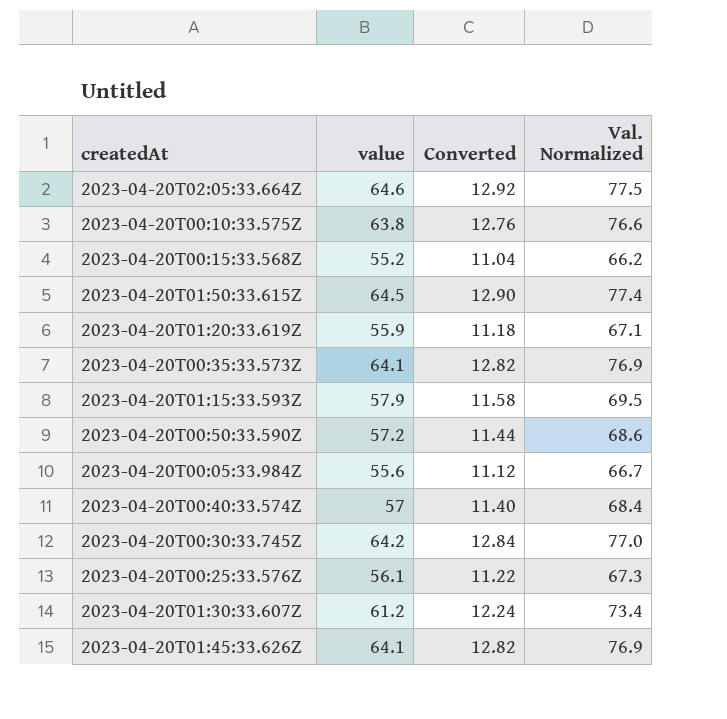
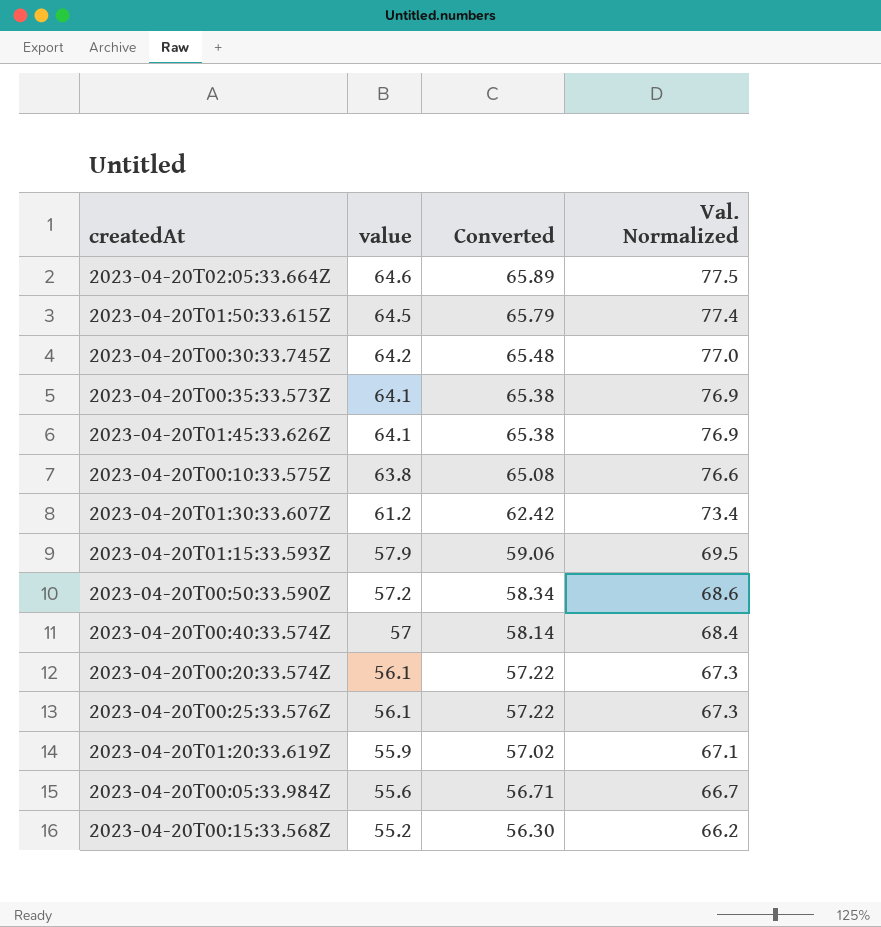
row order: none -> value descending
column Converted | formula: [value] * 0.2 -> [value] * 1.02
row 2023-04-20T00:20:33.574Z: none -> 56.1 | 57.22 | 67.3

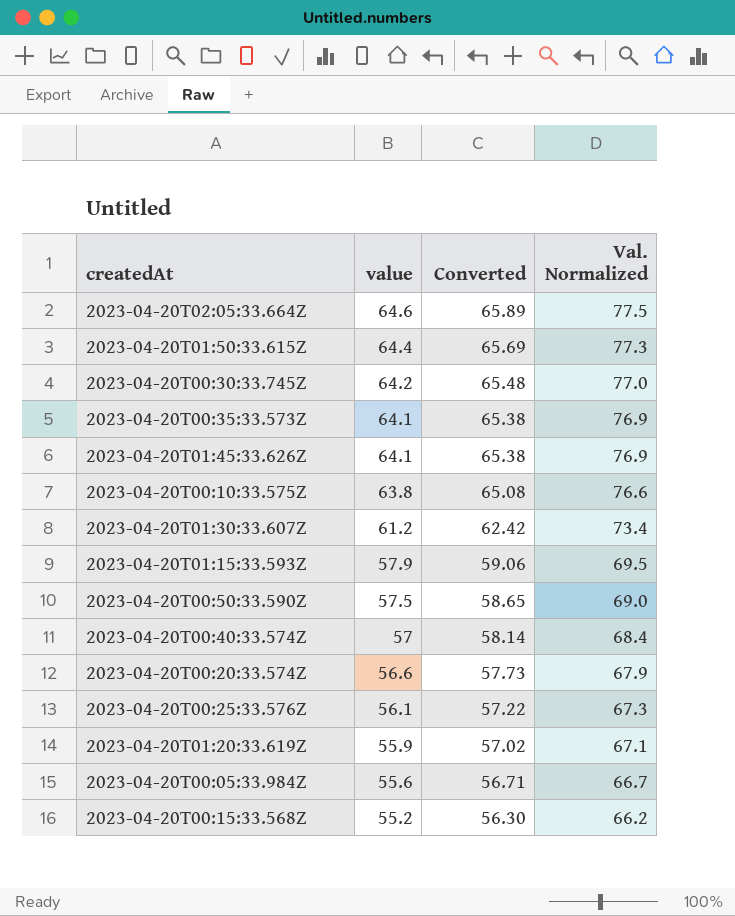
2023-04-20T01:50:33.615Z | value: 64.5 -> 64.4
2023-04-20T01:50:33.615Z | Converted: 65.79 -> 65.69
2023-04-20T01:50:33.615Z | Val. Normalized: 77.4 -> 77.3
2023-04-20T00:50:33.590Z | value: 57.2 -> 57.5
2023-04-20T00:50:33.590Z | Converted: 58.34 -> 58.65
2023-04-20T00:50:33.590Z | Val. Normalized: 68.6 -> 69.0
2023-04-20T00:20:33.574Z | value: 56.1 -> 56.6
2023-04-20T00:20:33.574Z | Converted: 57.22 -> 57.73
2023-04-20T00:20:33.574Z | Val. Normalized: 67.3 -> 67.9

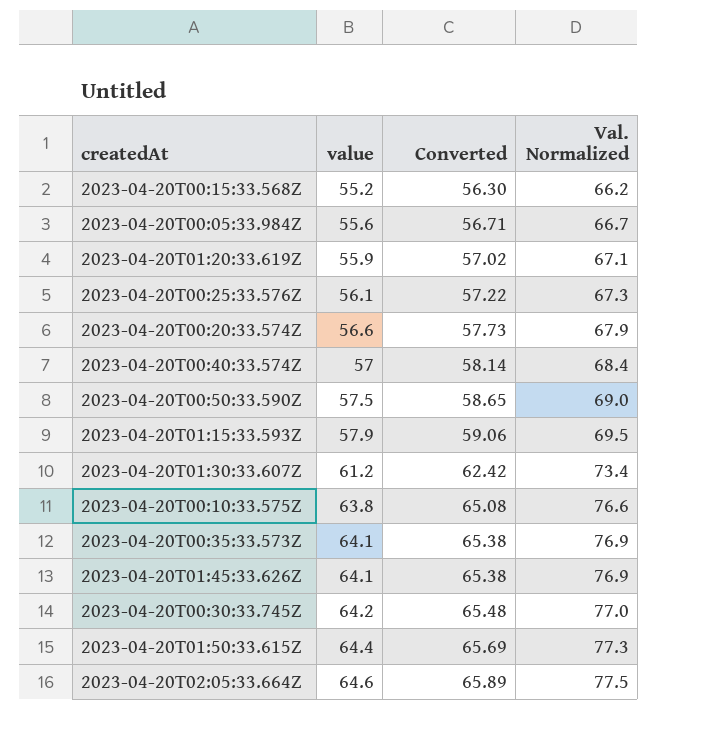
row order: value descending -> value ascending

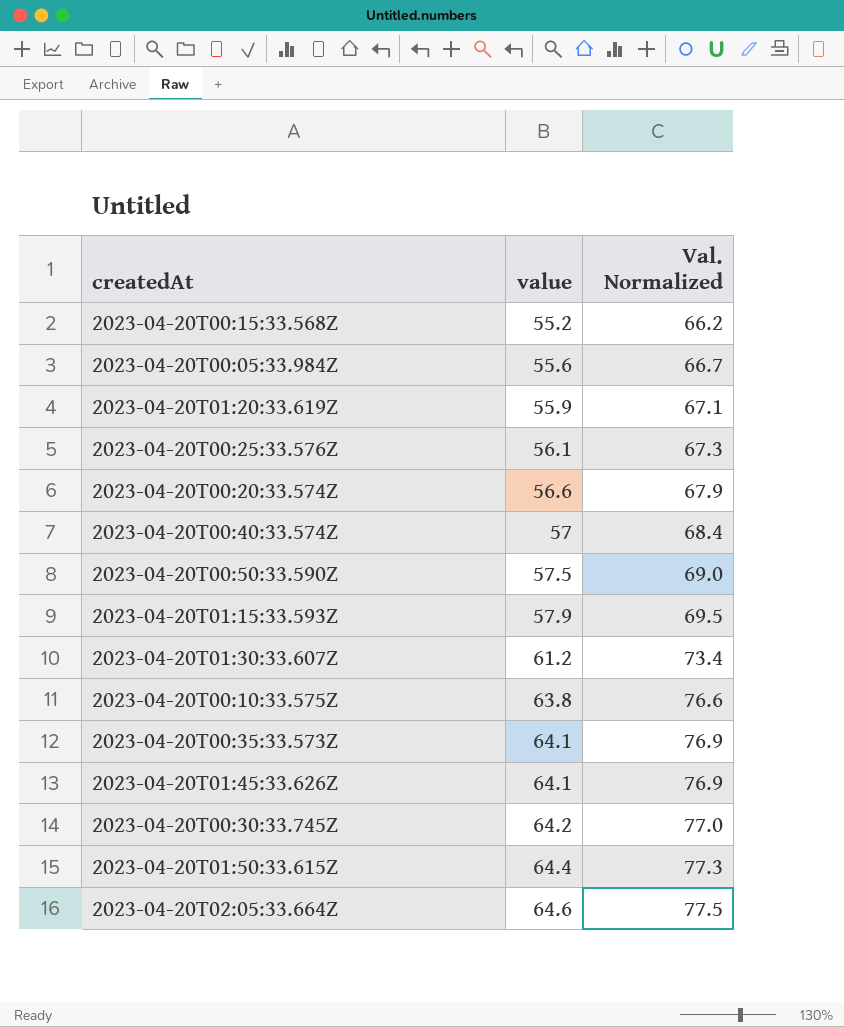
column Converted | formula: [value] * 1.02 -> none

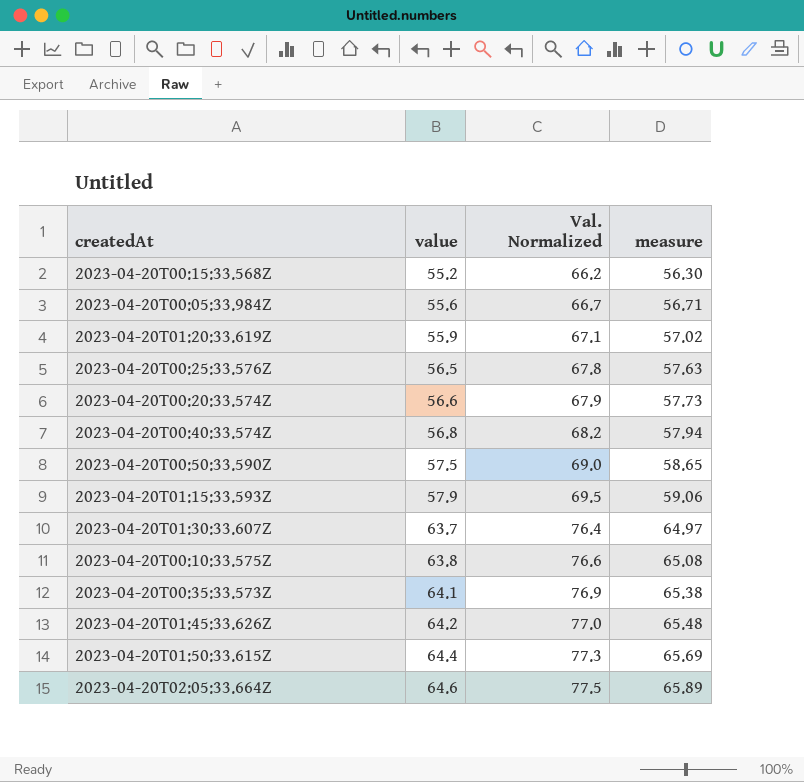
column measure | formula: none -> [value] * 1.02
row 2023-04-20T00:30:33.745Z: 64.2 | 77.0 -> none
2023-04-20T00:25:33.576Z | value: 56.1 -> 56.5
2023-04-20T00:25:33.576Z | Val. Normalized: 67.3 -> 67.8
2023-04-20T00:40:33.574Z | value: 57 -> 56.8
2023-04-20T00:40:33.574Z | Val. Normalized: 68.4 -> 68.2
2023-04-20T01:30:33.607Z | value: 61.2 -> 63.7
2023-04-20T01:30:33.607Z | Val. Normalized: 73.4 -> 76.4
2023-04-20T01:45:33.626Z | value: 64.1 -> 64.2
2023-04-20T01:45:33.626Z | Val. Normalized: 76.9 -> 77.0

